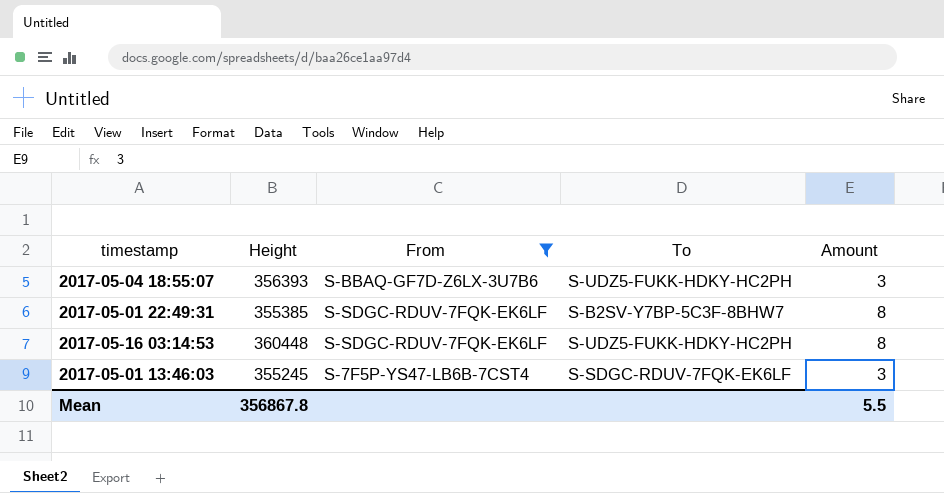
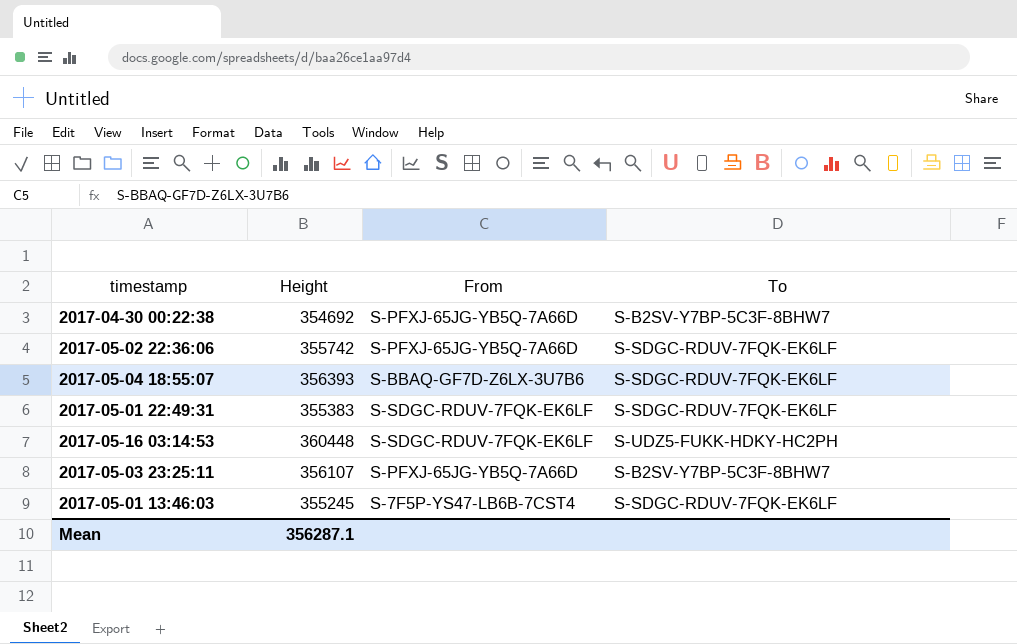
filter: From != S-PFXJ-65JG-YB5Q-7A66D -> none
column Amount | position: 5 -> none
2017-05-04 18:55:07 | To: S-UDZ5-FUKK-HDKY-HC2PH -> S-SDGC-RDUV-7FQK-EK6LF
2017-05-01 22:49:31 | Height: 355385 -> 355383
2017-05-01 22:49:31 | To: S-B2SV-Y7BP-5C3F-8BHW7 -> S-SDGC-RDUV-7FQK-EK6LF
Mean | Height: 356867.8 -> 356287.1

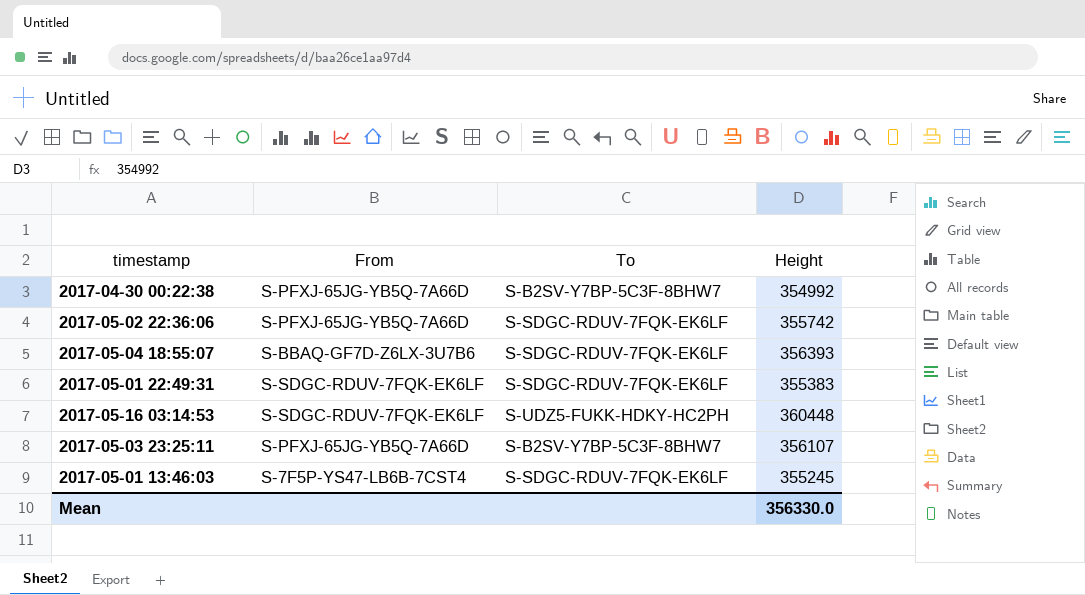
column Height | position: 2 -> 4
2017-04-30 00:22:38 | Height: 354692 -> 354992
Mean | Height: 356287.1 -> 356330.0

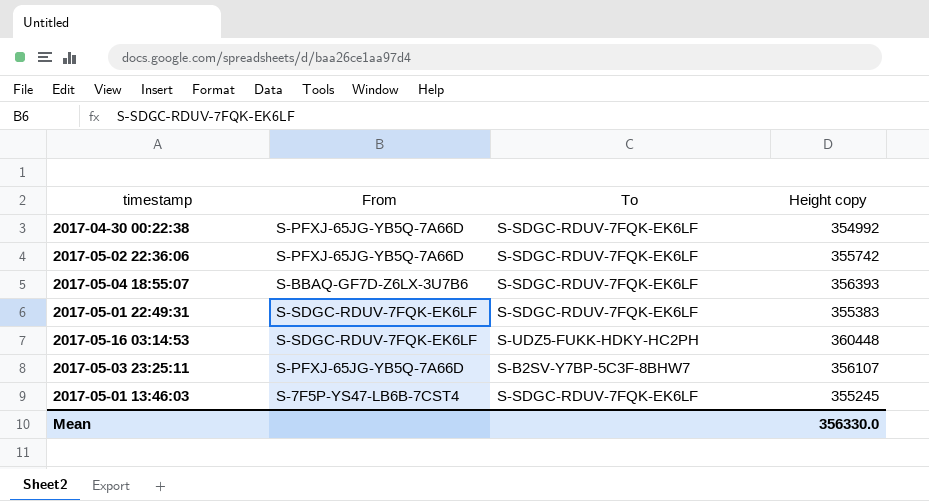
column name: Height -> Height copy
2017-04-30 00:22:38 | To: S-B2SV-Y7BP-5C3F-8BHW7 -> S-SDGC-RDUV-7FQK-EK6LF

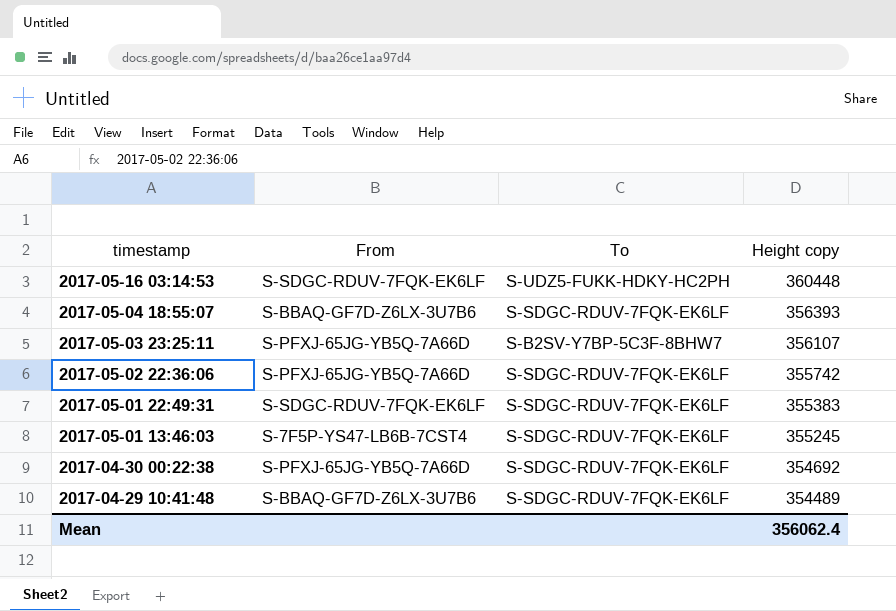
row order: none -> timestamp descending
2017-04-30 00:22:38 | Height copy: 354992 -> 354692
row 2017-04-29 10:41:48: none -> S-BBAQ-GF7D-Z6LX-3U7B6 | S-SDGC-RDUV-7FQK-EK6LF | 354489
Mean | Height copy: 356330.0 -> 356062.4

